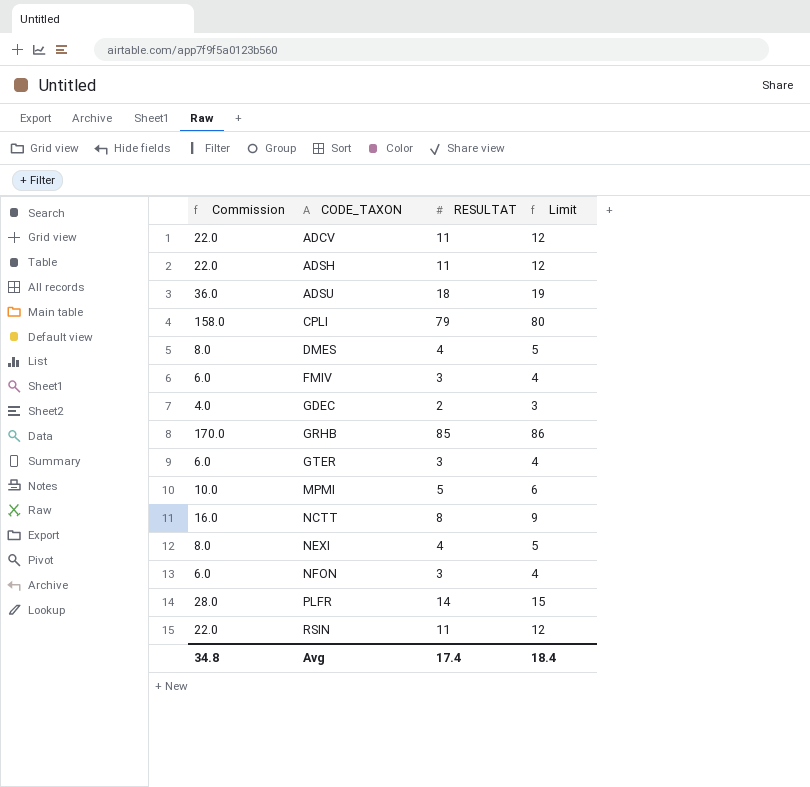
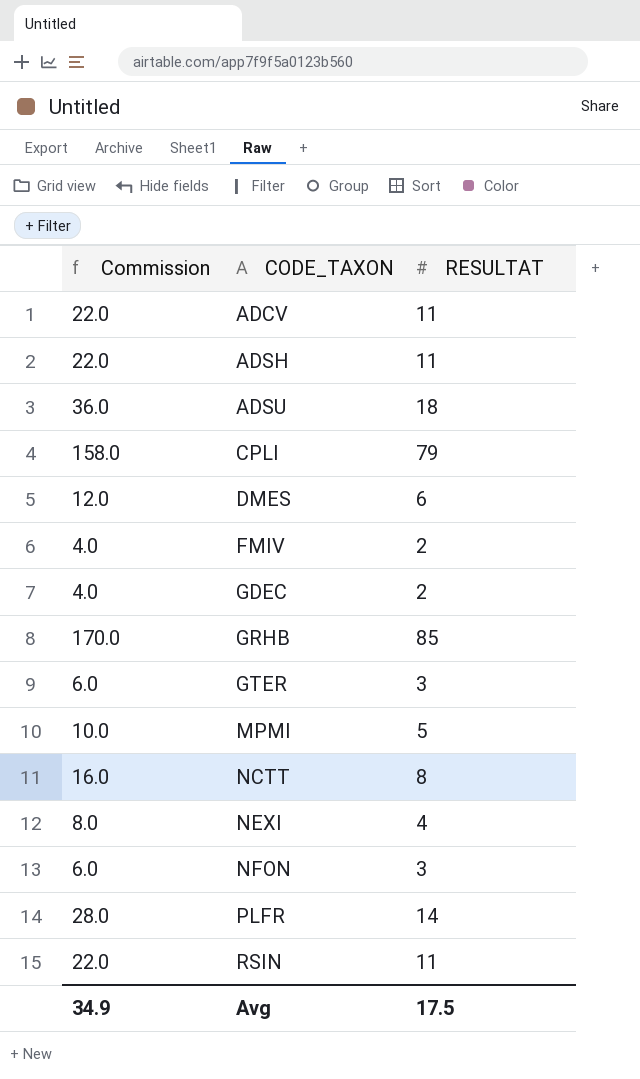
column Limit | formula: [RESULTAT] + 1 -> none
DMES | Commission: 8.0 -> 12.0
DMES | RESULTAT: 4 -> 6
FMIV | Commission: 6.0 -> 4.0
FMIV | RESULTAT: 3 -> 2
Avg | Commission: 34.8 -> 34.9
Avg | RESULTAT: 17.4 -> 17.5

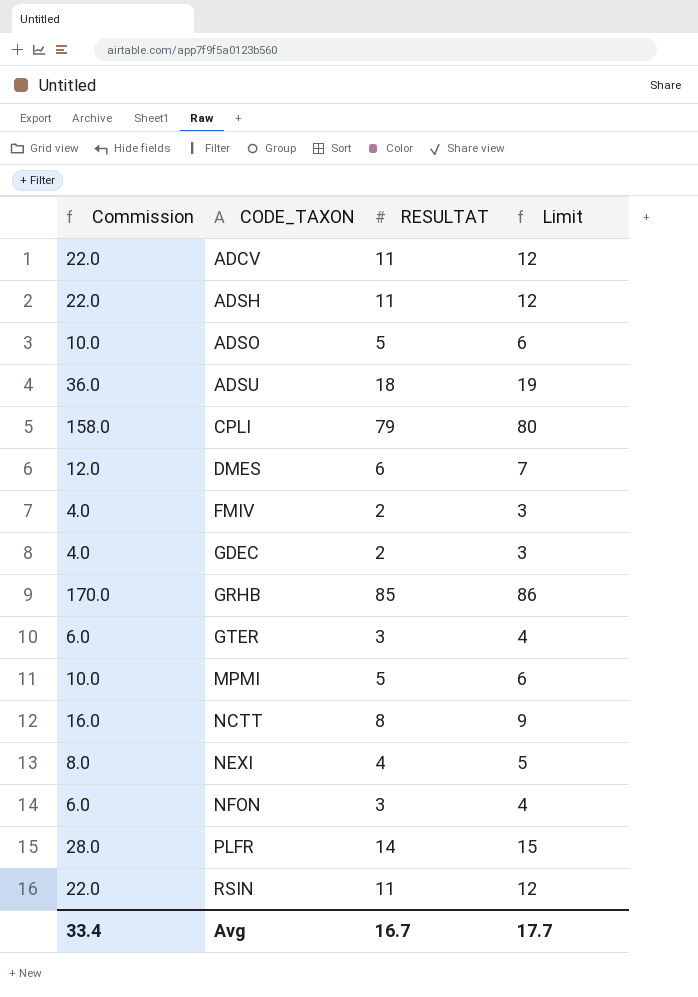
column Limit | formula: none -> [RESULTAT] + 1
row ADSO: none -> 10.0 | 5 | 6
Avg | Commission: 34.9 -> 33.4
Avg | RESULTAT: 17.5 -> 16.7

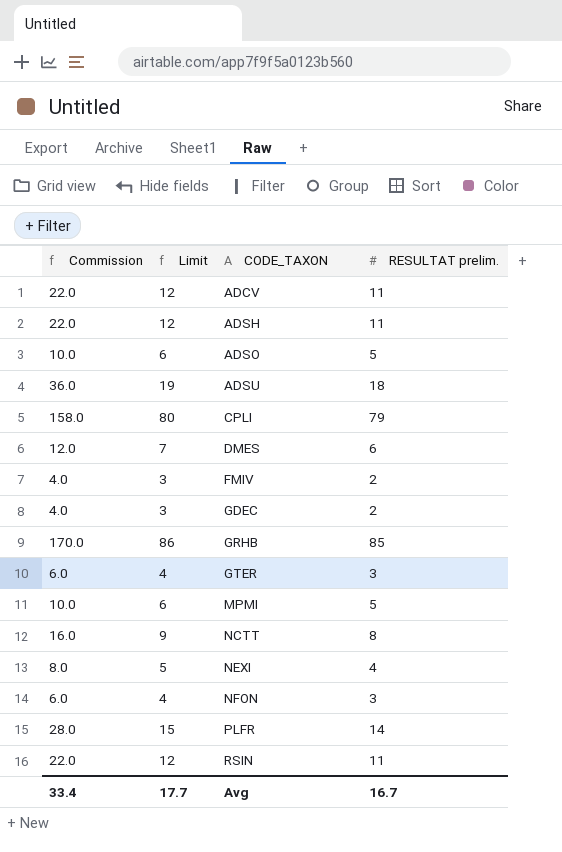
column Limit | position: 4 -> 2
column name: RESULTAT -> RESULTAT prelim.

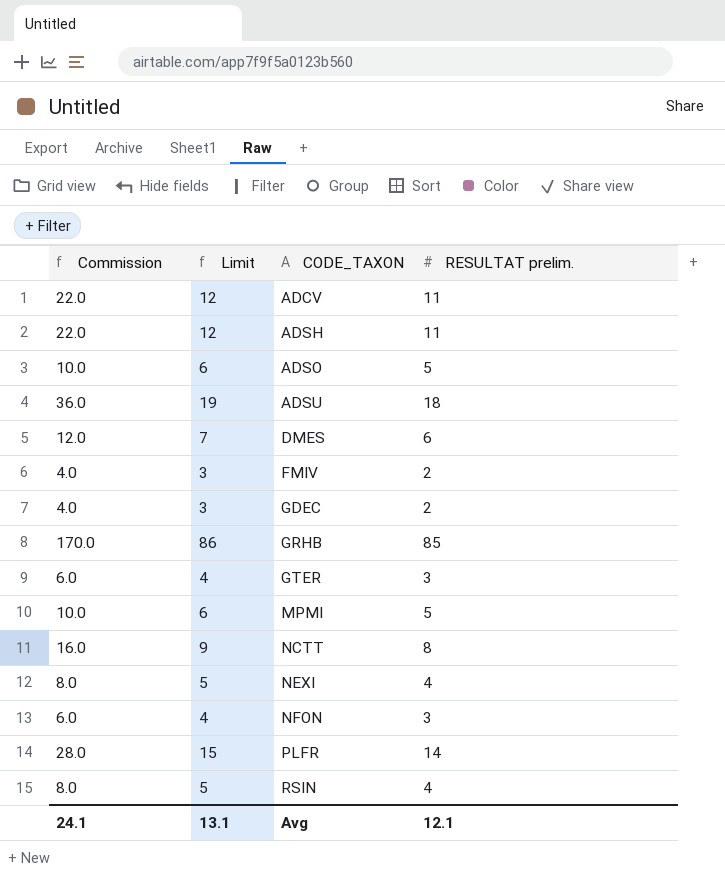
row CPLI: 158.0 | 80 | 79 -> none
RSIN | Commission: 22.0 -> 8.0
RSIN | Limit: 12 -> 5
RSIN | RESULTAT prelim.: 11 -> 4
Avg | Commission: 33.4 -> 24.1
Avg | Limit: 17.7 -> 13.1
Avg | RESULTAT prelim.: 16.7 -> 12.1

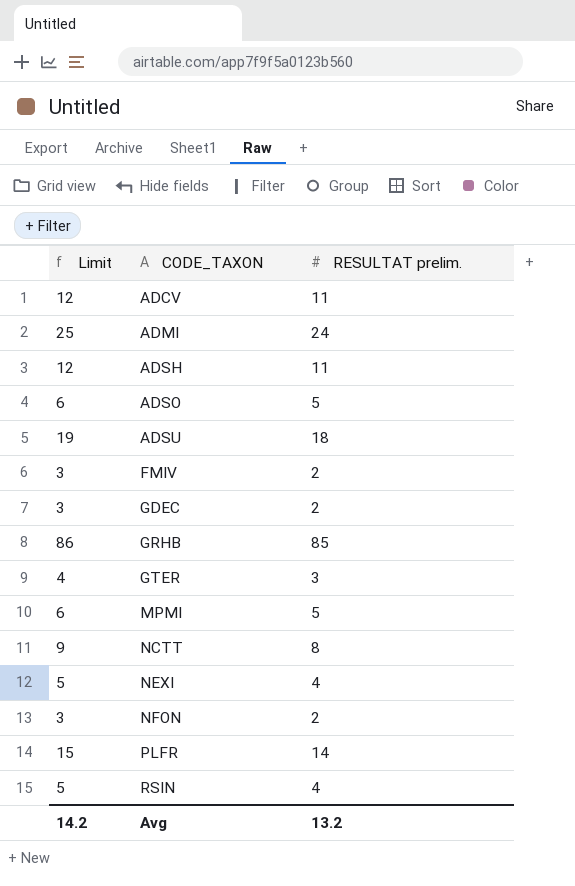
column Commission | formula: [RESULTAT prelim.] * 2 -> none
row DMES: 12.0 | 7 | 6 -> none
row ADMI: none -> 25 | 24
NFON | Limit: 4 -> 3
NFON | RESULTAT prelim.: 3 -> 2
Avg | Limit: 13.1 -> 14.2
Avg | RESULTAT prelim.: 12.1 -> 13.2

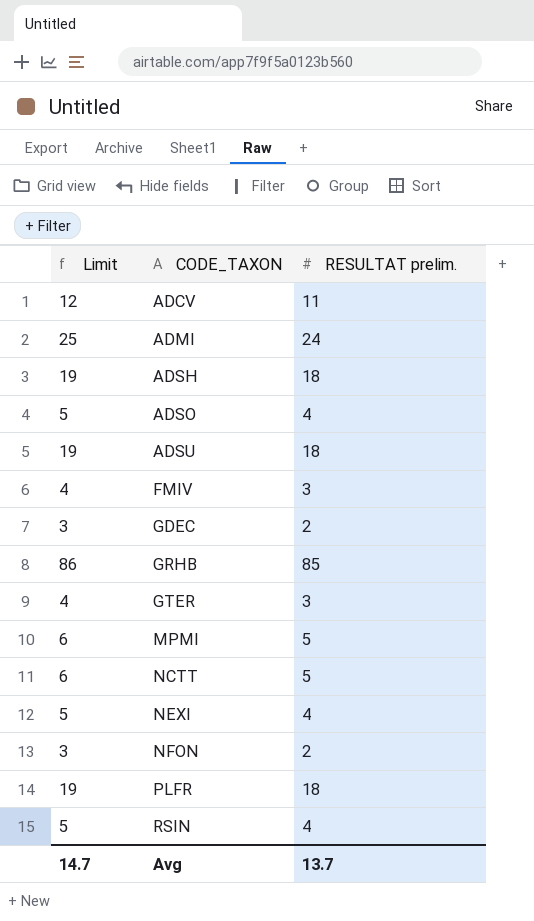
ADSH | Limit: 12 -> 19
ADSH | RESULTAT prelim.: 11 -> 18
ADSO | Limit: 6 -> 5
ADSO | RESULTAT prelim.: 5 -> 4
FMIV | Limit: 3 -> 4
FMIV | RESULTAT prelim.: 2 -> 3
NCTT | Limit: 9 -> 6
NCTT | RESULTAT prelim.: 8 -> 5
PLFR | Limit: 15 -> 19
PLFR | RESULTAT prelim.: 14 -> 18
Avg | Limit: 14.2 -> 14.7
Avg | RESULTAT prelim.: 13.2 -> 13.7

